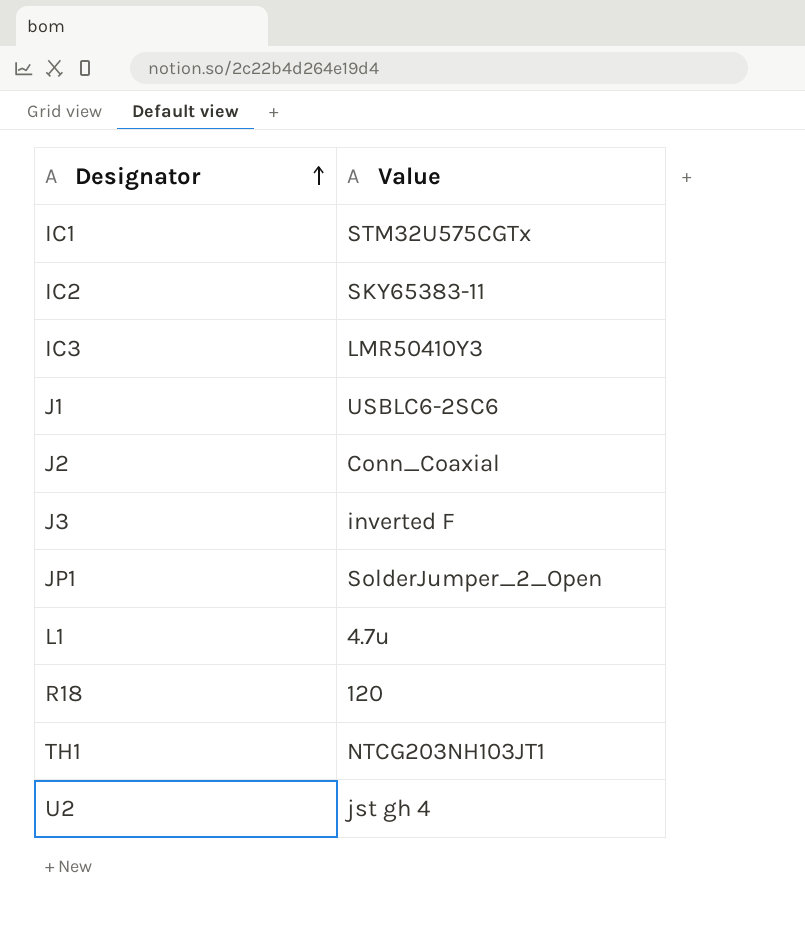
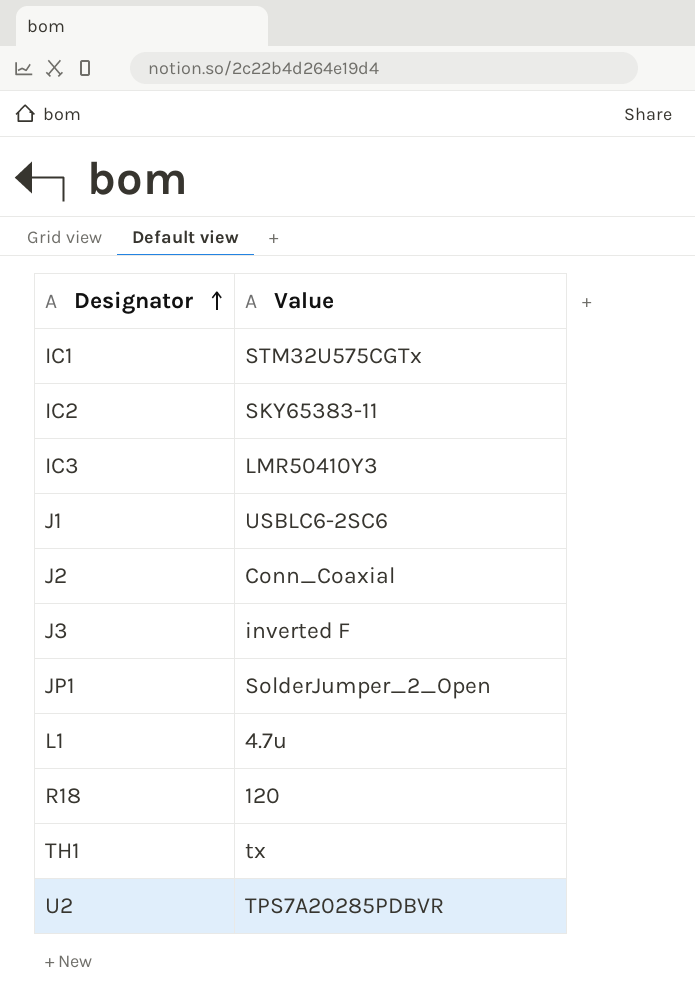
TH1 | Value: NTCG203NH103JT1 -> tx
U2 | Value: jst gh 4 -> TPS7A20285PDBVR

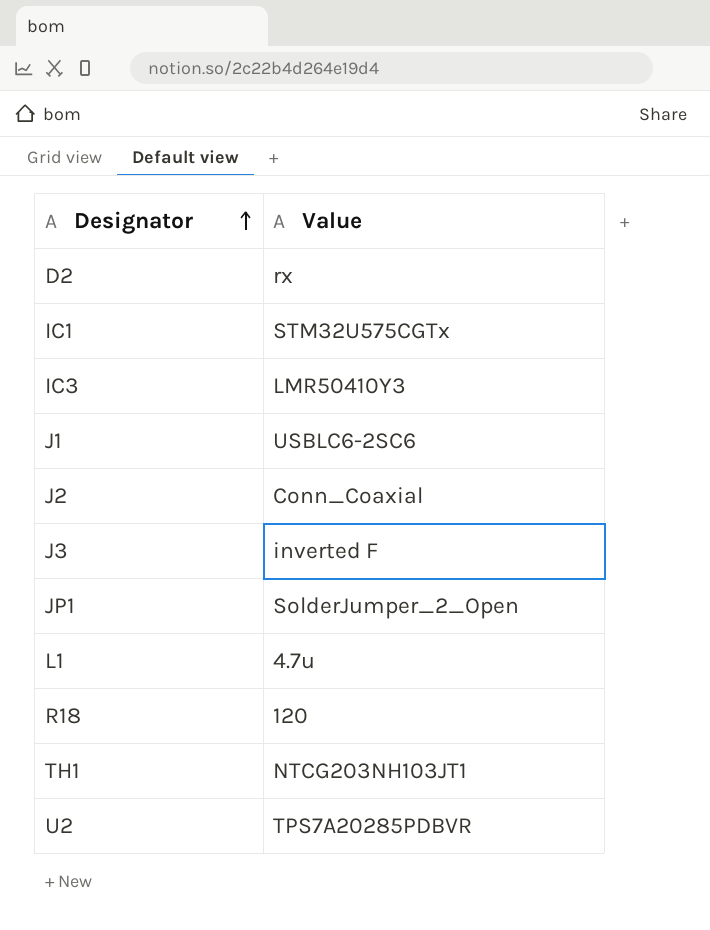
row IC2: SKY65383-11 -> none
row D2: none -> rx
TH1 | Value: tx -> NTCG203NH103JT1

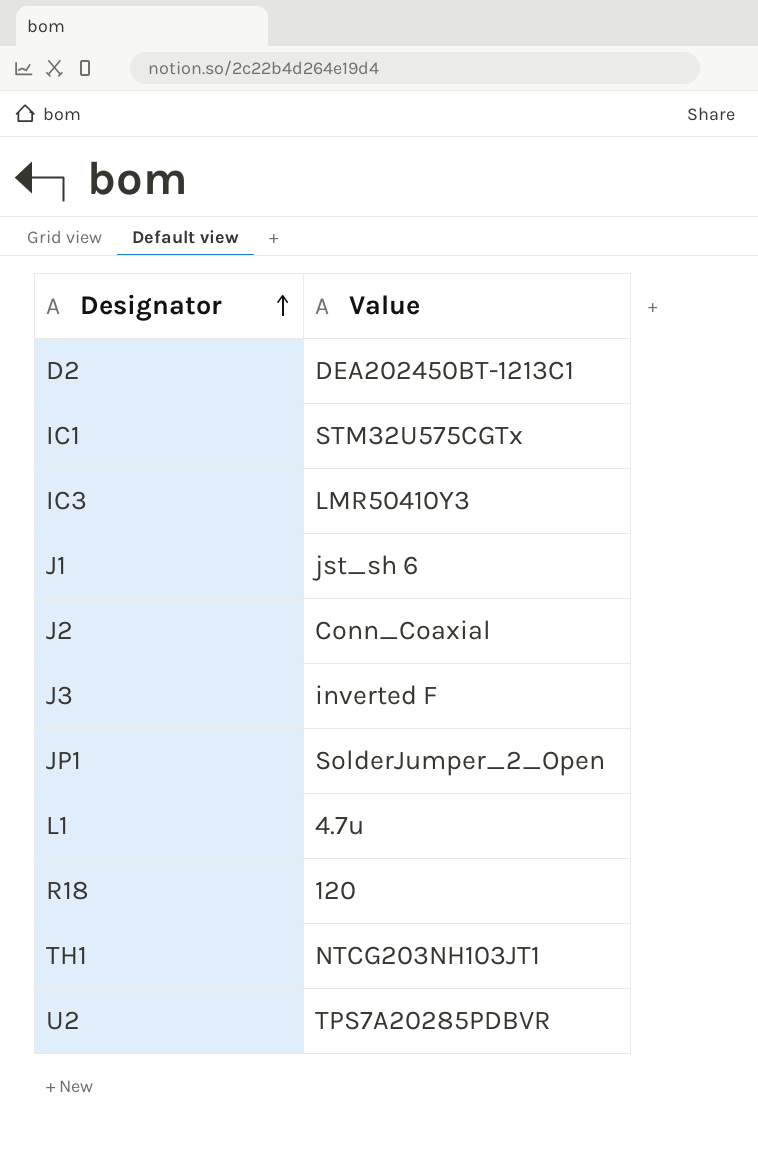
D2 | Value: rx -> DEA202450BT-1213C1
J1 | Value: USBLC6-2SC6 -> jst_sh 6

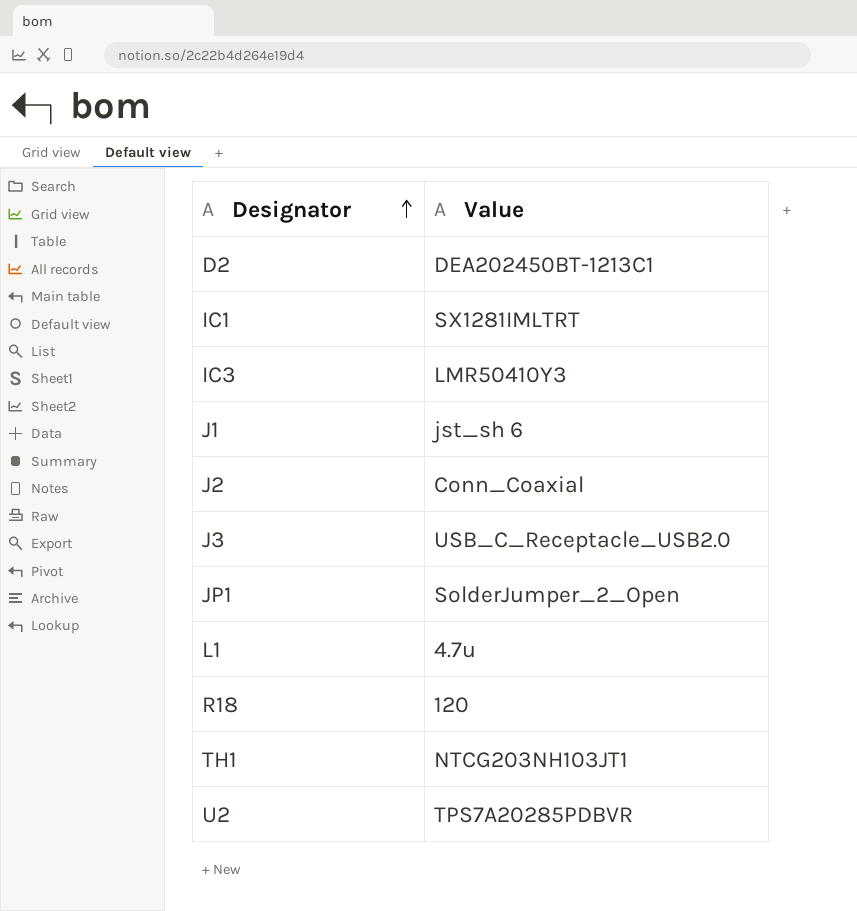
IC1 | Value: STM32U575CGTx -> SX1281IMLTRT
J3 | Value: inverted F -> USB_C_Receptacle_USB2.0

